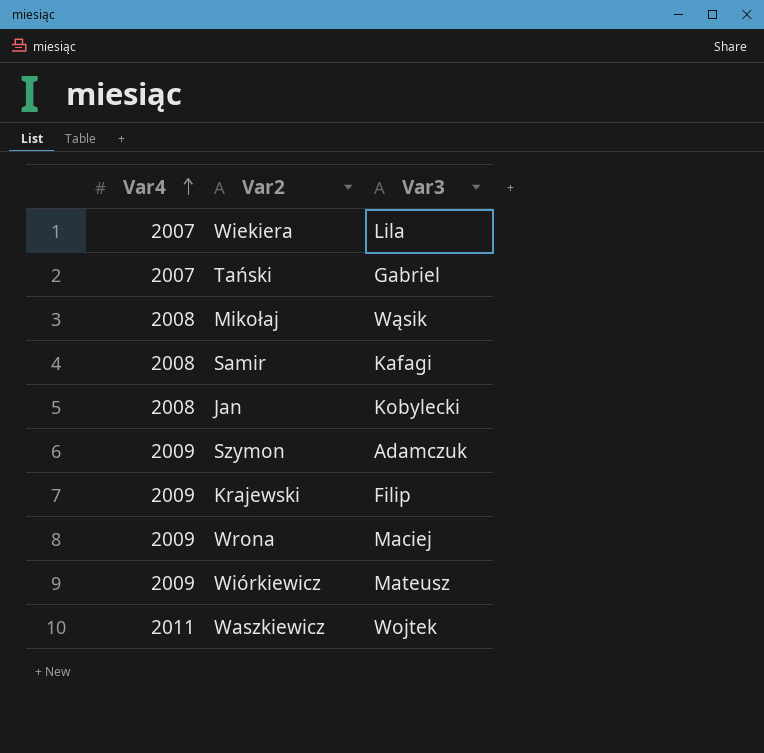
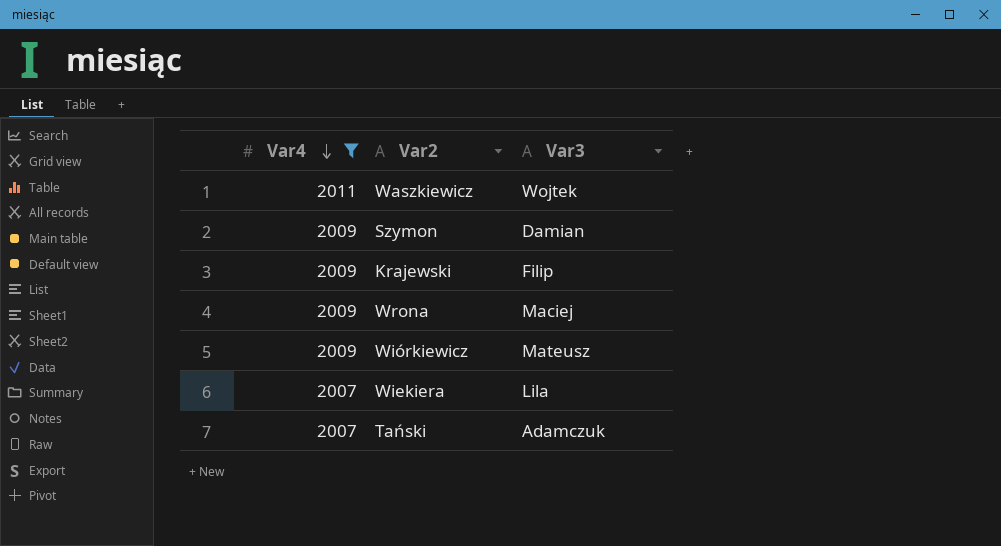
filter: none -> Var4 != 2008
row order: Var4 ascending -> Var4 descending
Szymon | Var3: Adamczuk -> Damian
Tański | Var3: Gabriel -> Adamczuk

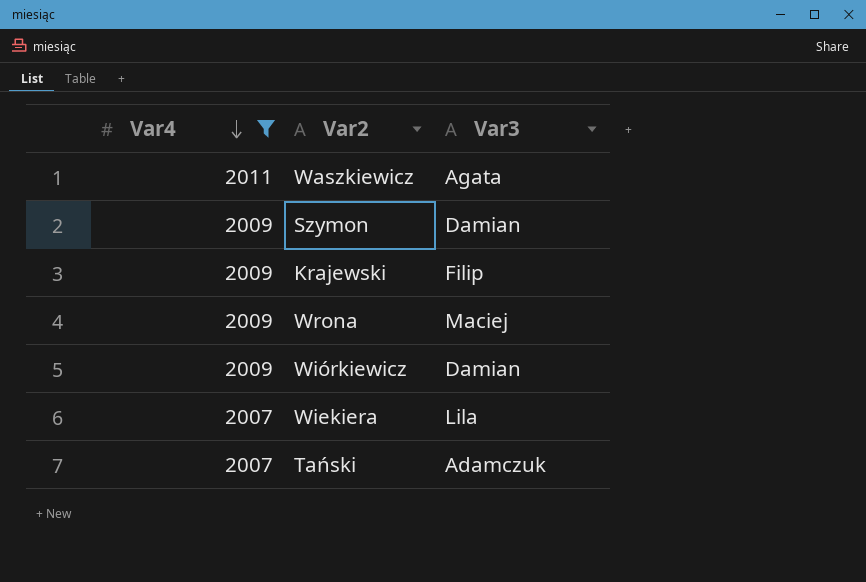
Waszkiewicz | Var3: Wojtek -> Agata
Wiórkiewicz | Var3: Mateusz -> Damian

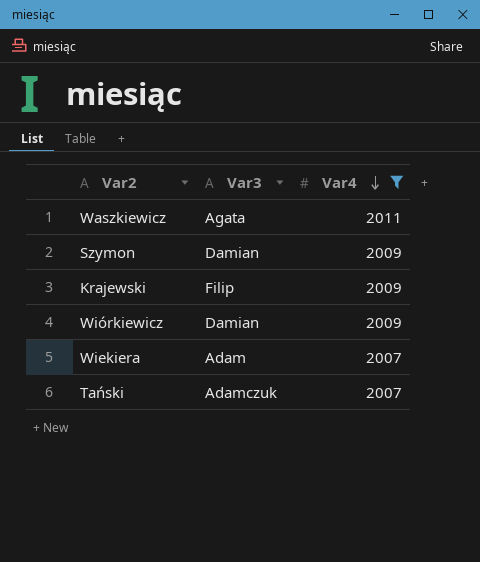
column Var4 | position: 1 -> 3
row Wrona: 2009 | Maciej -> none
Wiekiera | Var3: Lila -> Adam

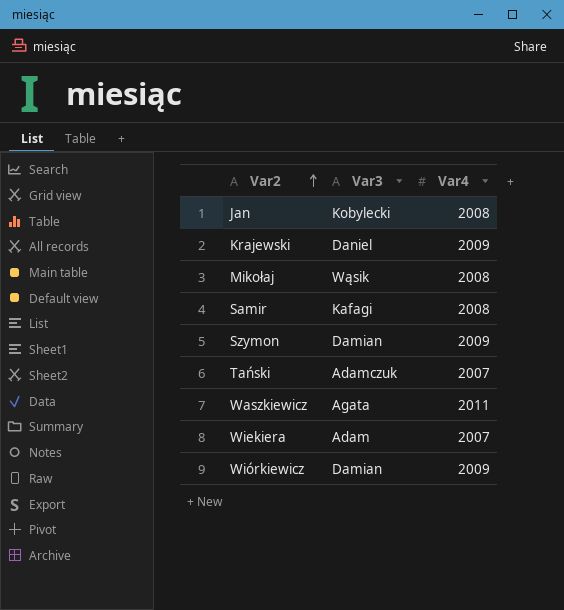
filter: Var4 != 2008 -> none
row order: Var4 descending -> Var2 ascending
Krajewski | Var3: Filip -> Daniel

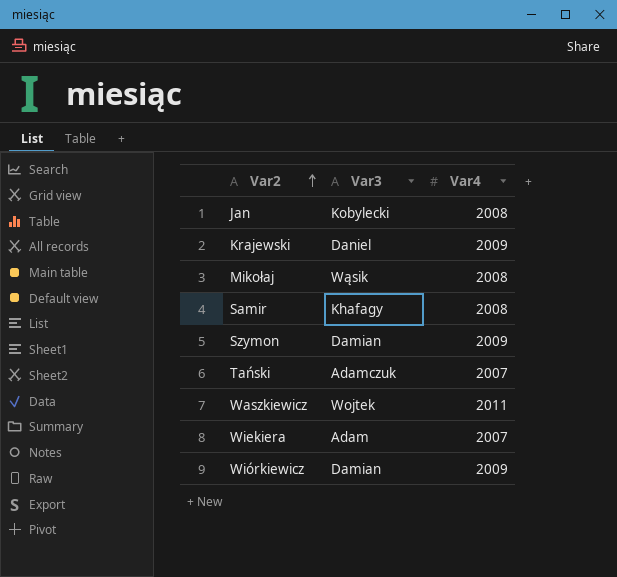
Samir | Var3: Kafagi -> Khafagy
Waszkiewicz | Var3: Agata -> Wojtek

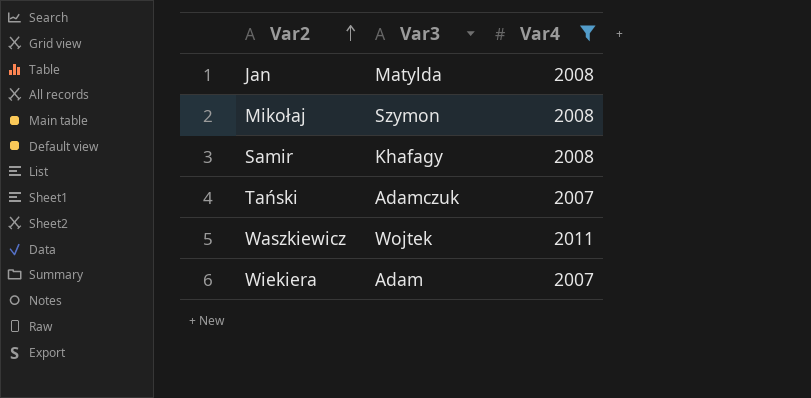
filter: none -> Var4 != 2009
Jan | Var3: Kobylecki -> Matylda
Mikołaj | Var3: Wąsik -> Szymon

